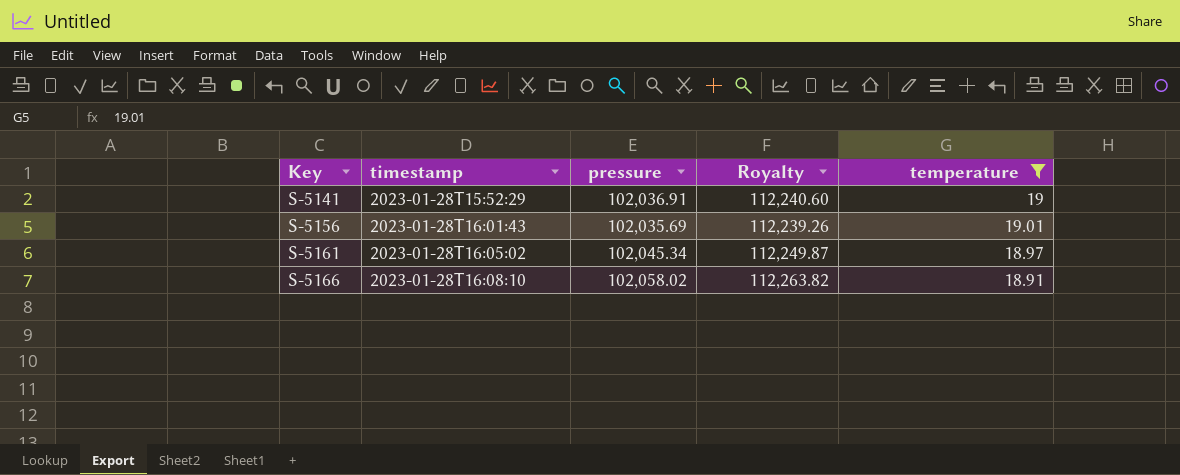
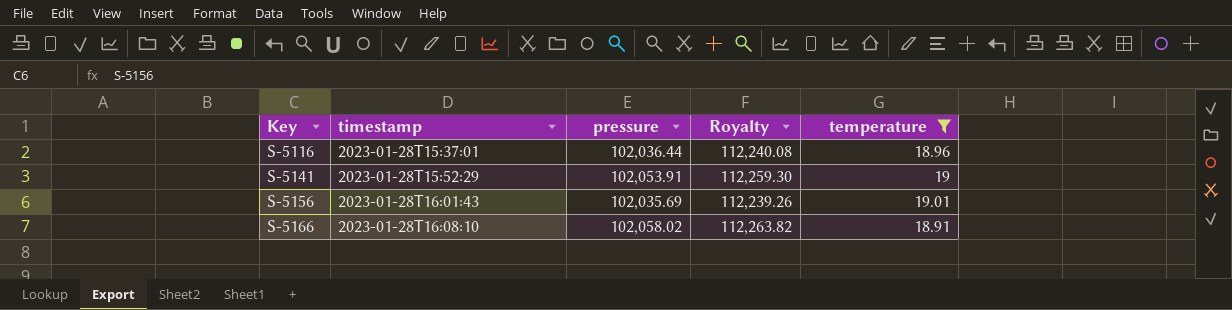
row S-5161: 2023-01-28T16:05:02 | 102,045.34 | 112,249.87 | 18.97 -> none
row S-5116: none -> 2023-01-28T15:37:01 | 102,036.44 | 112,240.08 | 18.96
S-5141 | pressure: 102,036.91 -> 102,053.91
S-5141 | Royalty: 112,240.60 -> 112,259.30

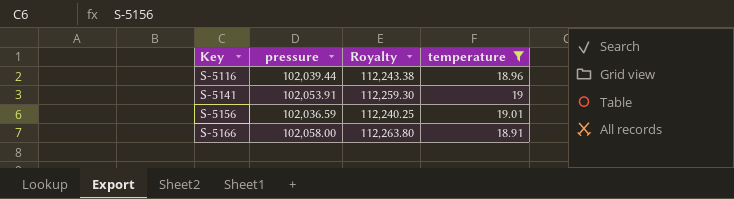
column timestamp | position: 2 -> none
S-5116 | pressure: 102,036.44 -> 102,039.44
S-5116 | Royalty: 112,240.08 -> 112,243.38
S-5156 | pressure: 102,035.69 -> 102,036.59
S-5156 | Royalty: 112,239.26 -> 112,240.25
S-5166 | pressure: 102,058.02 -> 102,058.00
S-5166 | Royalty: 112,263.82 -> 112,263.80

